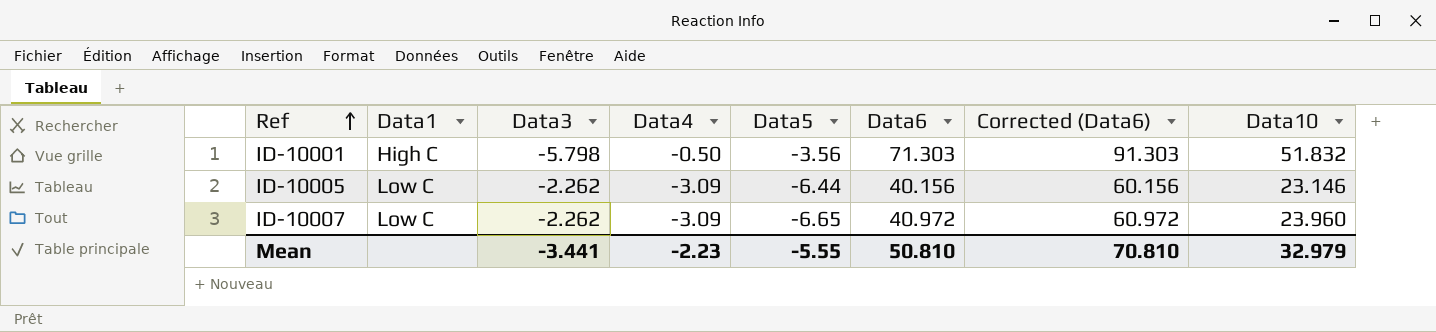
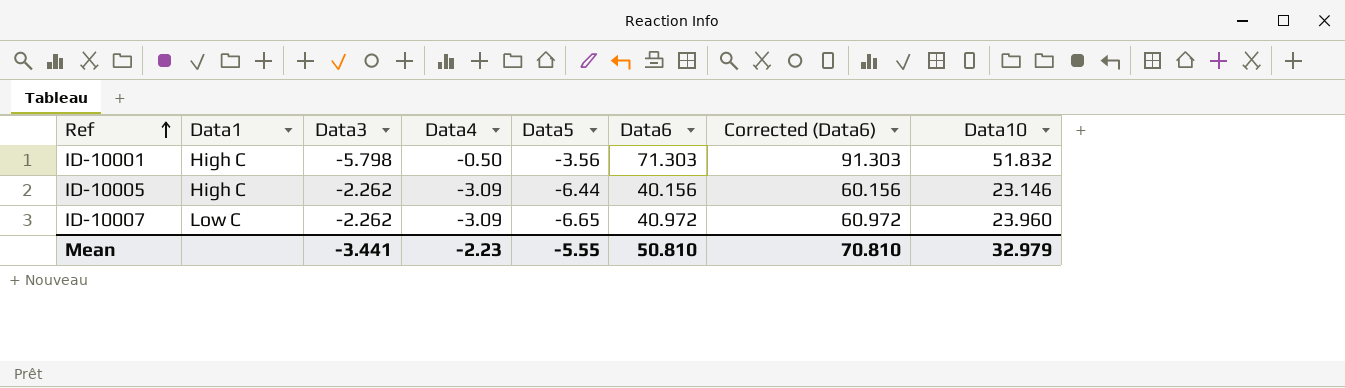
ID-10005 | Data1: Low C -> High C

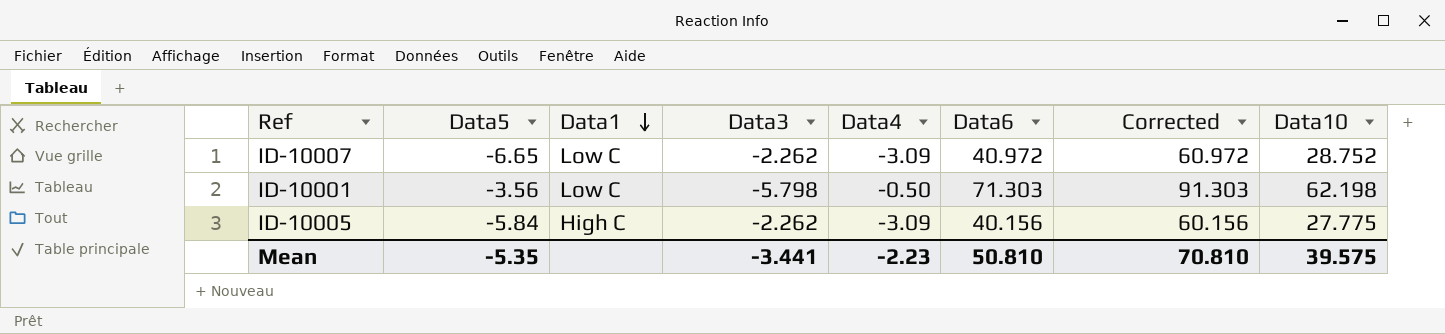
row order: Ref ascending -> Data1 descending
column Data5 | position: 5 -> 2
column name: Corrected (Data6) -> Corrected
ID-10007 | Data10: 23.960 -> 28.752
ID-10001 | Data1: High C -> Low C
ID-10001 | Data10: 51.832 -> 62.198
ID-10005 | Data5: -6.44 -> -5.84
ID-10005 | Data10: 23.146 -> 27.775
Mean | Data5: -5.55 -> -5.35
Mean | Data10: 32.979 -> 39.575

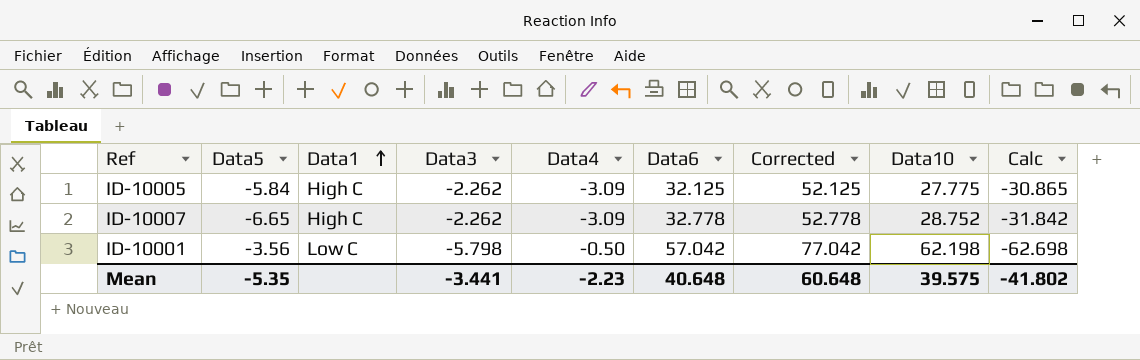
row order: Data1 descending -> Data1 ascending
column Calc | formula: none -> [Data4] - [Data10]
ID-10005 | Data6: 40.156 -> 32.125
ID-10005 | Corrected: 60.156 -> 52.125
ID-10007 | Data1: Low C -> High C
ID-10007 | Data6: 40.972 -> 32.778
ID-10007 | Corrected: 60.972 -> 52.778
ID-10001 | Data6: 71.303 -> 57.042
ID-10001 | Corrected: 91.303 -> 77.042
Mean | Data6: 50.810 -> 40.648
Mean | Corrected: 70.810 -> 60.648

